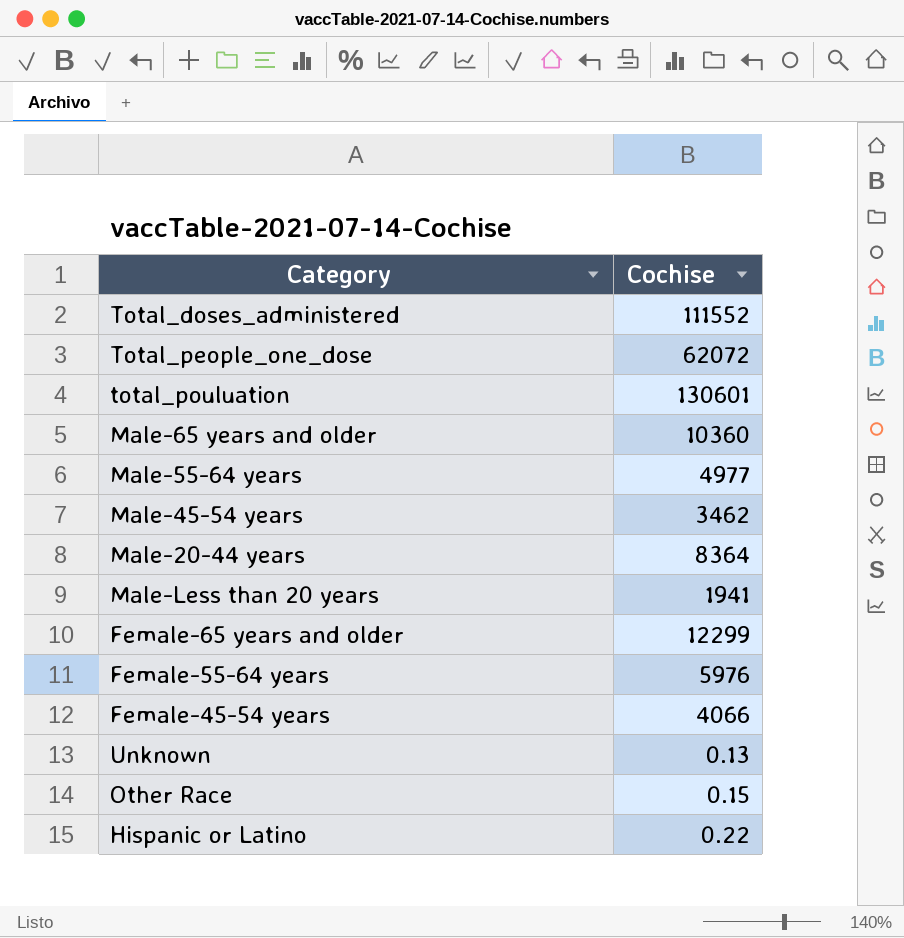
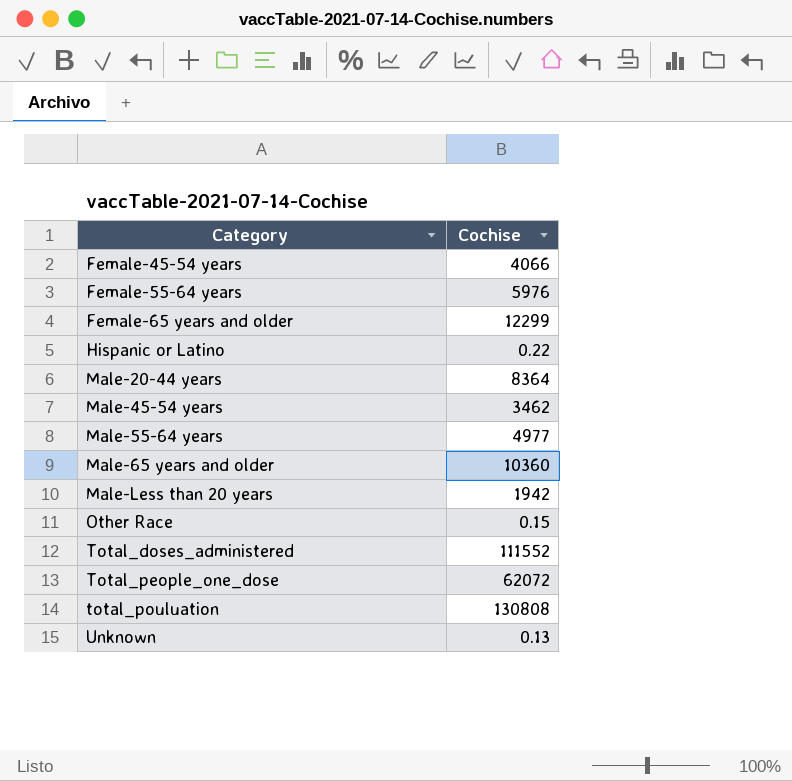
row order: none -> Category ascending
Male-Less than 20 years | Cochise: 1941 -> 1942
total_pouluation | Cochise: 130601 -> 130808

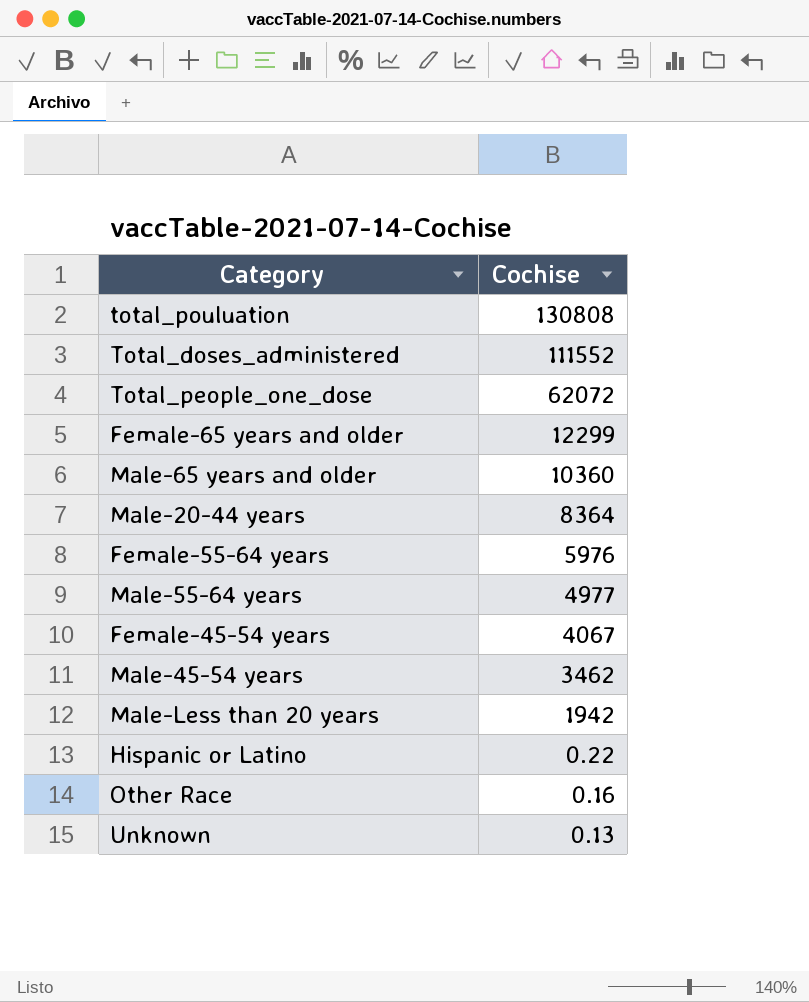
row order: Category ascending -> Cochise descending
Female-45-54 years | Cochise: 4066 -> 4067
Other Race | Cochise: 0.15 -> 0.16

